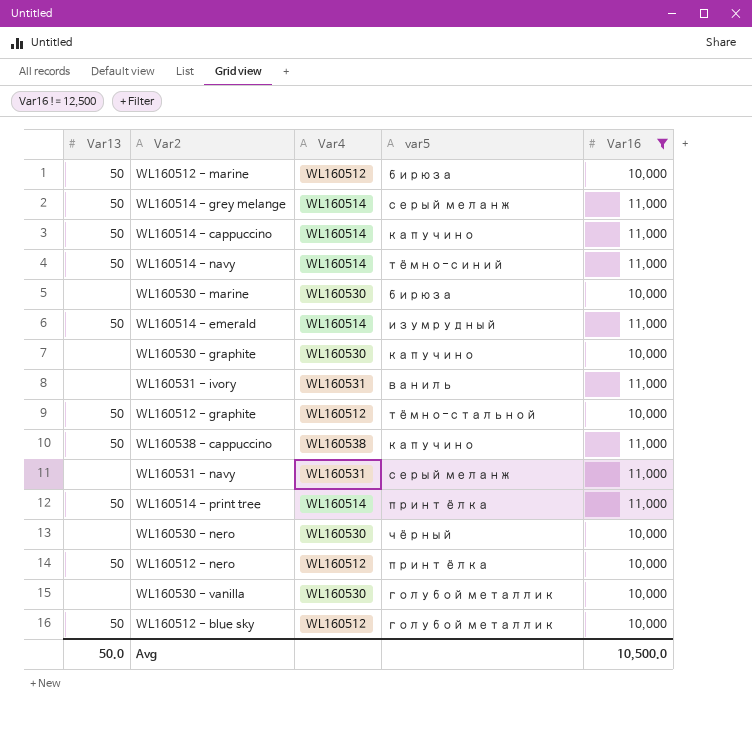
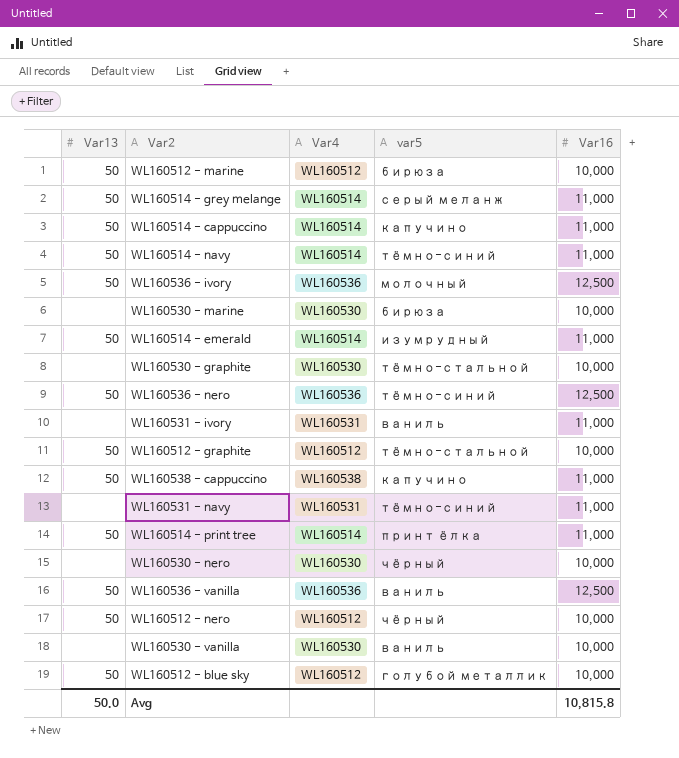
filter: Var16 != 12,500 -> none
WL160530 - graphite | var5: капучино -> тёмно-стальной
WL160531 - navy | var5: серый меланж -> тёмно-синий
WL160512 - nero | var5: принт ёлка -> чёрный
WL160530 - vanilla | var5: голубой металлик -> ваниль
Avg | Var16: 10,500.0 -> 10,815.8

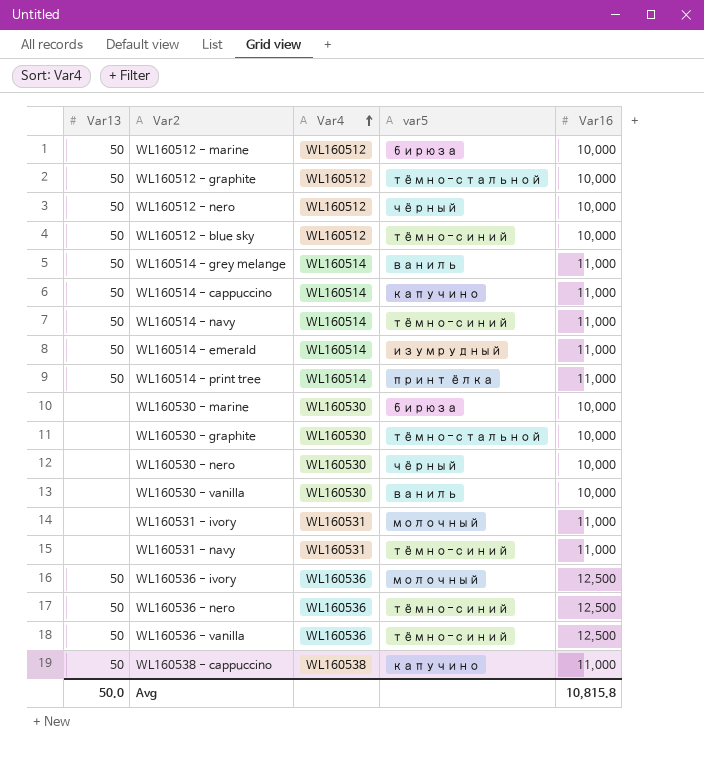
row order: none -> Var4 ascending
WL160512 - blue sky | var5: голубой металлик -> тёмно-синий
WL160514 - grey melange | var5: серый меланж -> ваниль
WL160531 - ivory | var5: ваниль -> молочный
WL160536 - vanilla | var5: ваниль -> тёмно-синий

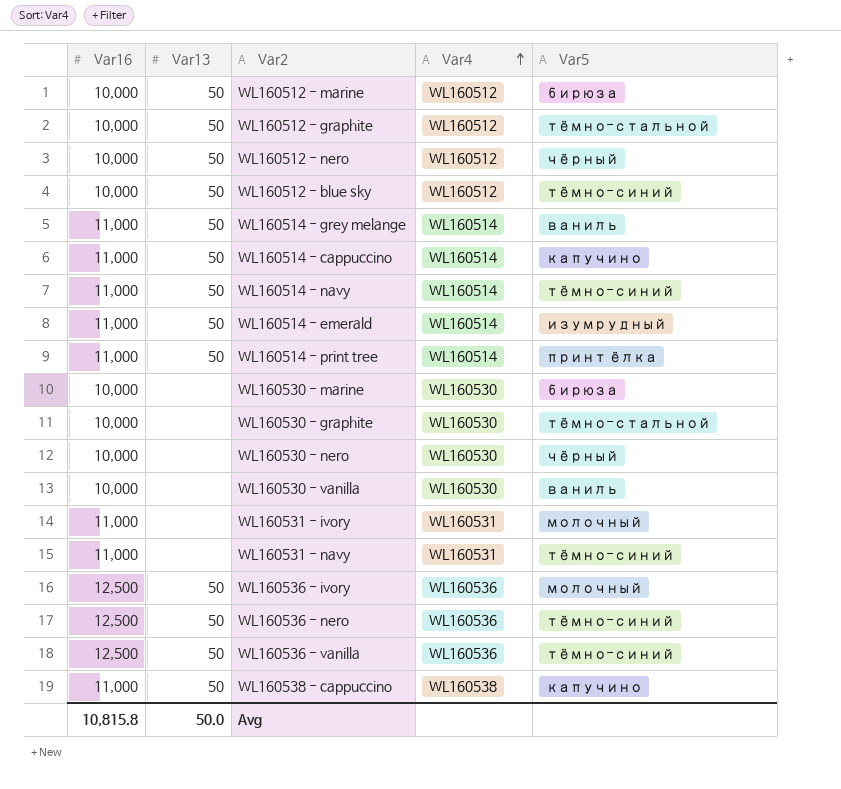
column Var16 | position: 5 -> 1
column name: var5 -> Var5

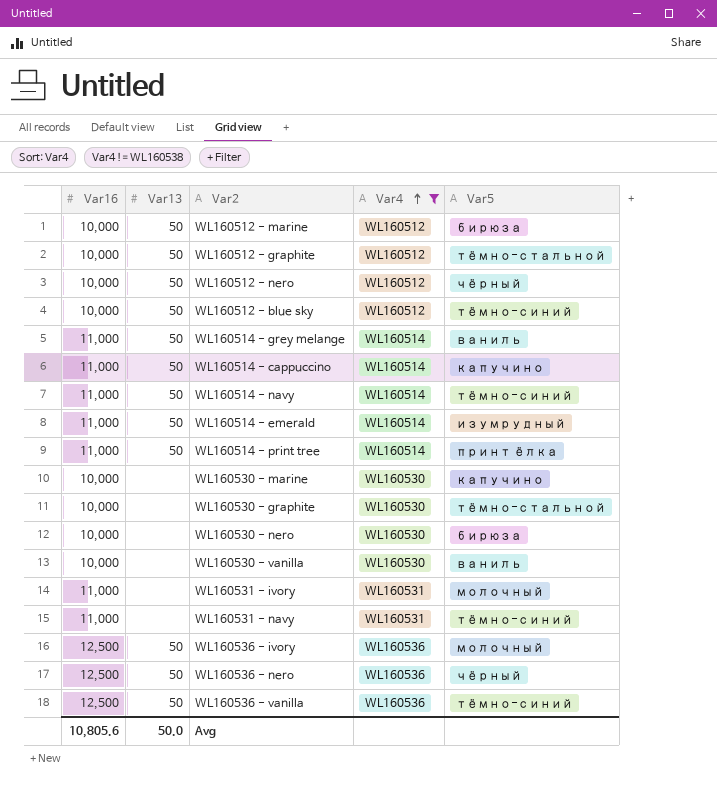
filter: none -> Var4 != WL160538
WL160530 - marine | Var5: бирюза -> капучино
WL160530 - nero | Var5: чёрный -> бирюза
WL160536 - nero | Var5: тёмно-синий -> чёрный
Avg | Var16: 10,815.8 -> 10,805.6

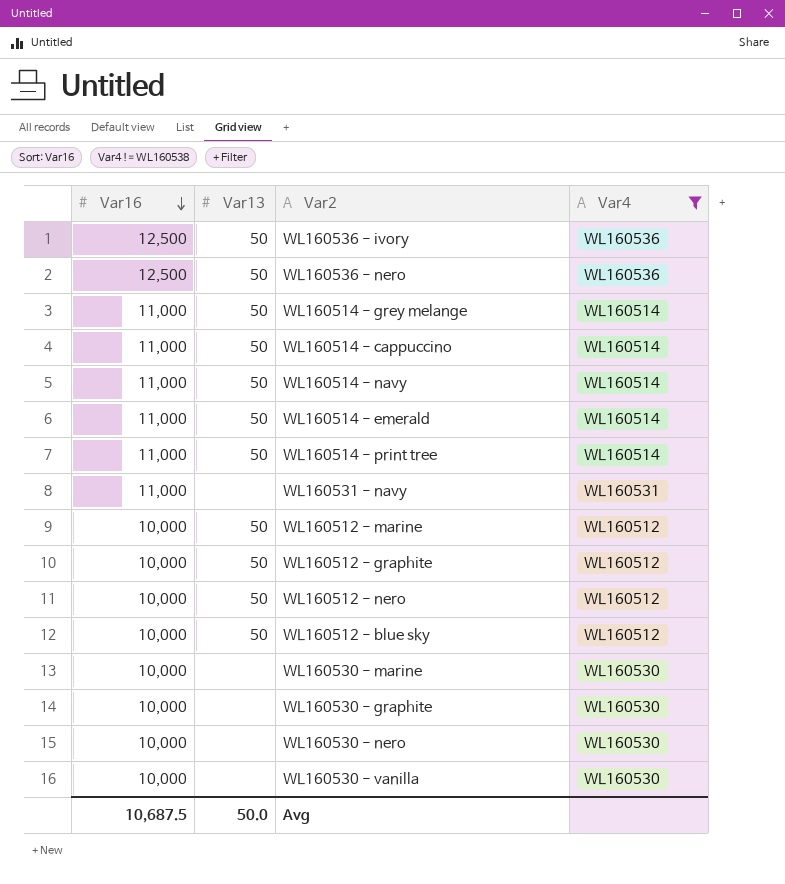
row order: Var4 ascending -> Var16 descending
column Var5 | position: 5 -> none
row WL160531 - ivory: 11,000 | none | WL160531 | молочный -> none
row WL160536 - vanilla: 12,500 | 50 | WL160536 | тёмно-синий -> none
Avg | Var16: 10,805.6 -> 10,687.5

